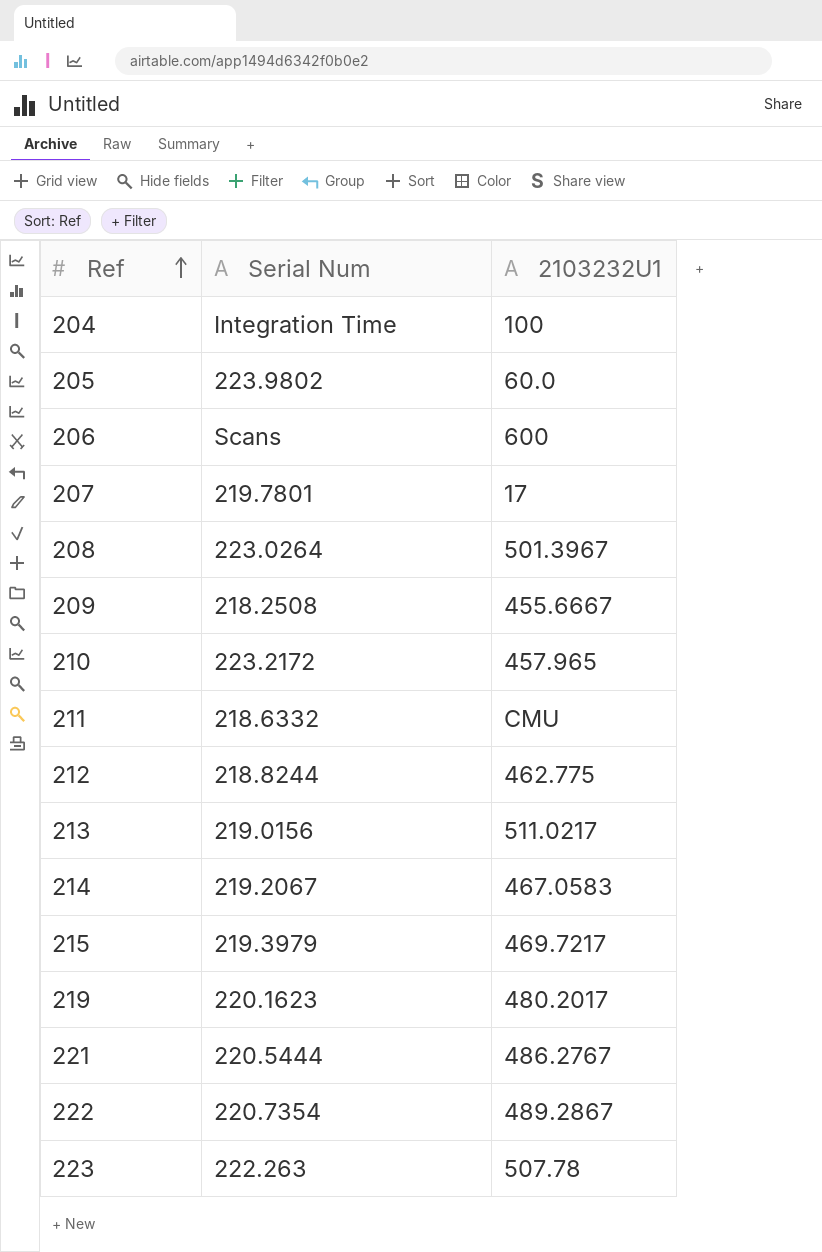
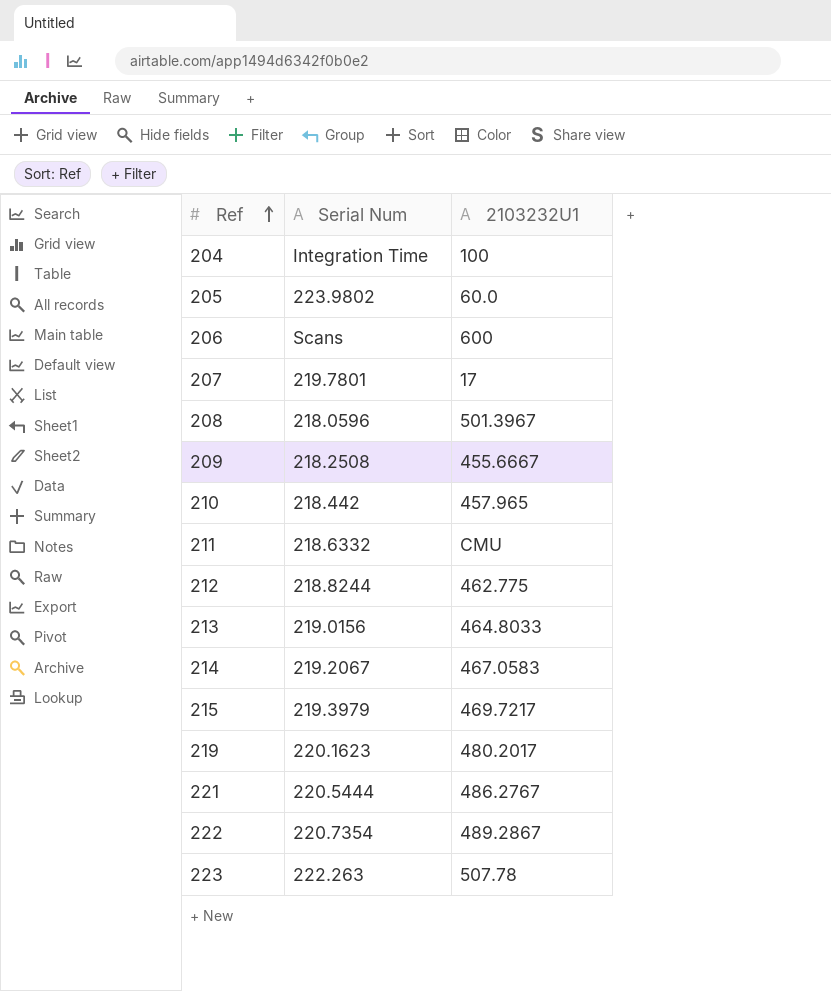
208 | Serial Num: 223.0264 -> 218.0596
210 | Serial Num: 223.2172 -> 218.442
213 | 2103232U1: 511.0217 -> 464.8033

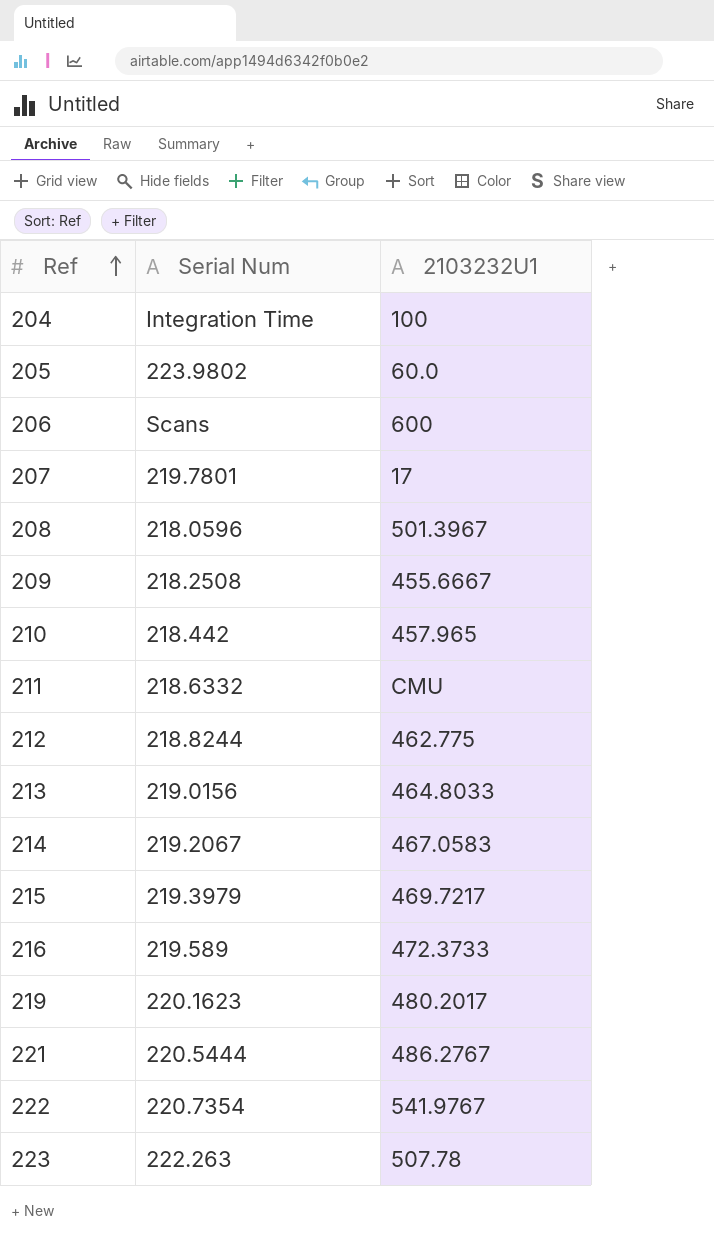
row 216: none -> 219.589 | 472.3733
222 | 2103232U1: 489.2867 -> 541.9767

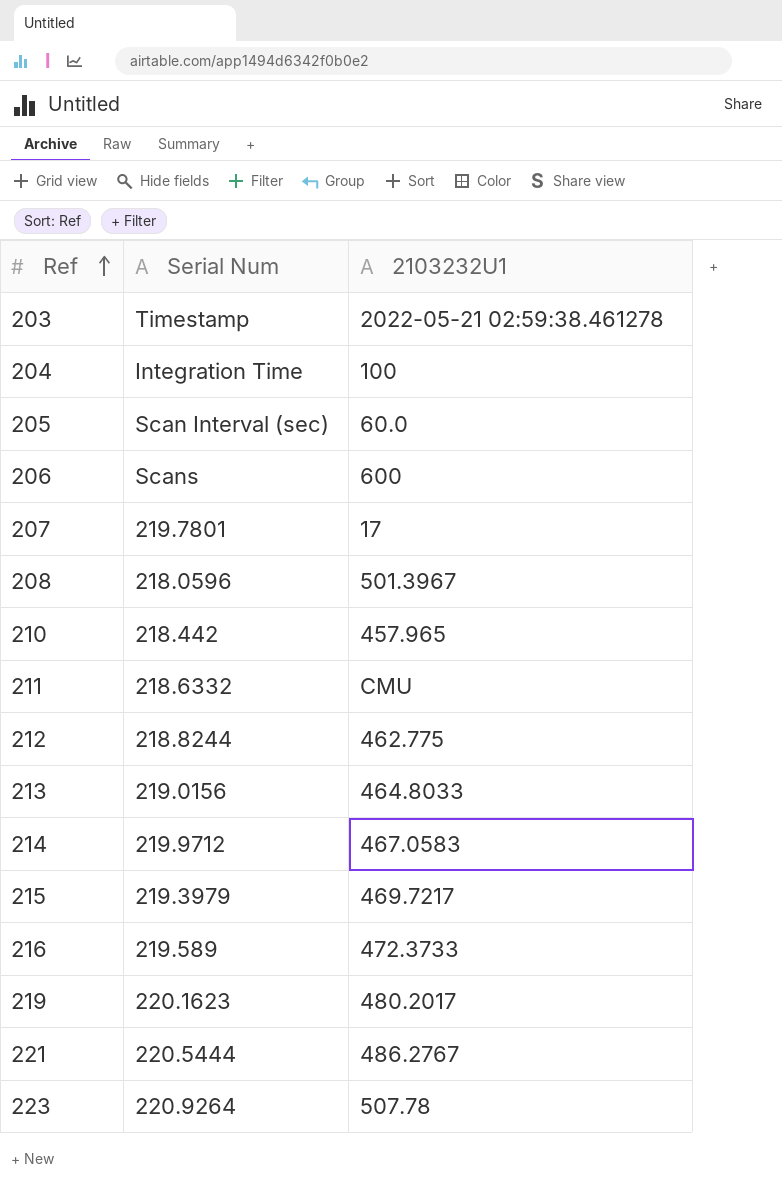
row 209: 218.2508 | 455.6667 -> none
row 222: 220.7354 | 541.9767 -> none
row 203: none -> Timestamp | 2022-05-21 02:59:38.461278
205 | Serial Num: 223.9802 -> Scan Interval (sec)
214 | Serial Num: 219.2067 -> 219.9712
223 | Serial Num: 222.263 -> 220.9264

